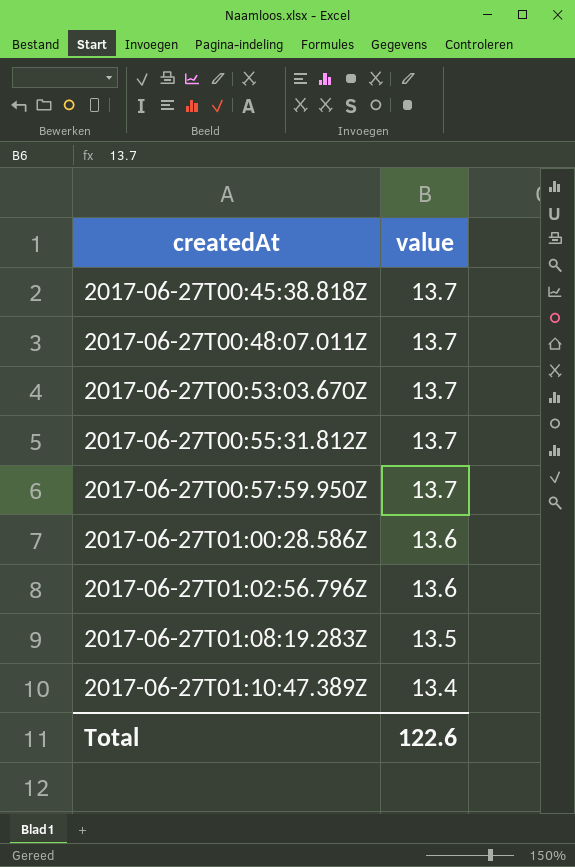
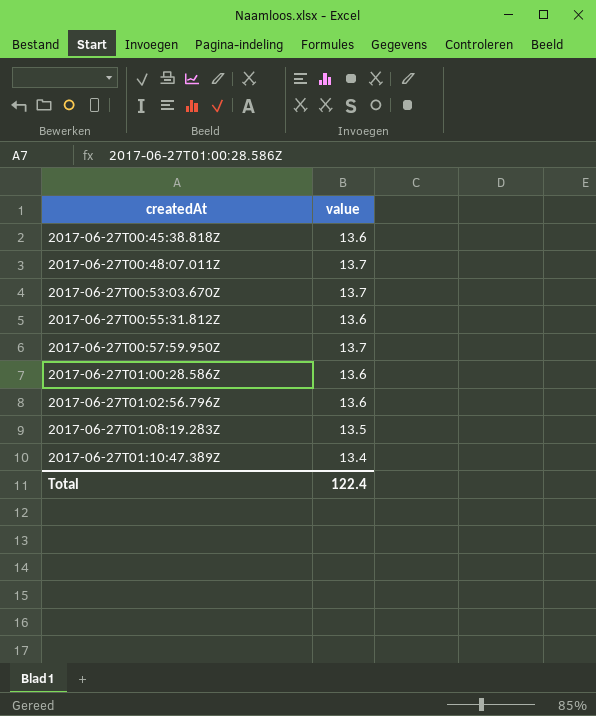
2017-06-27T00:45:38.818Z | value: 13.7 -> 13.6
2017-06-27T00:55:31.812Z | value: 13.7 -> 13.6
Total | value: 122.6 -> 122.4

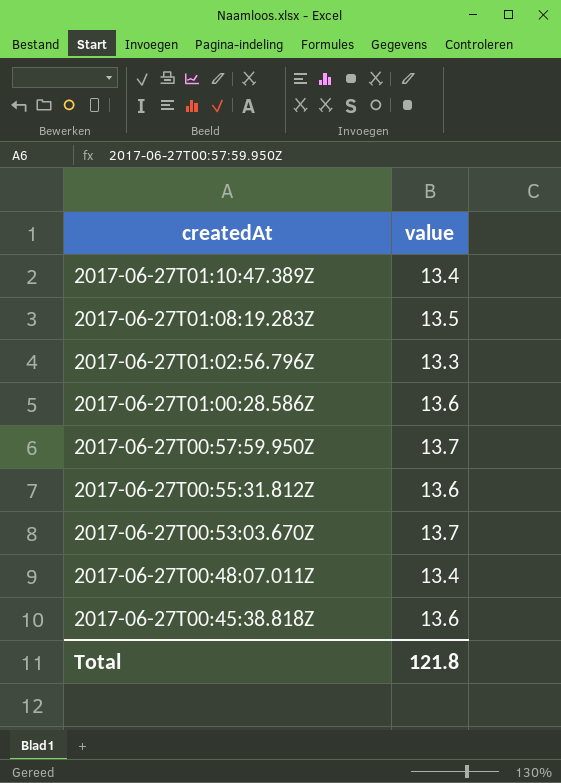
row order: createdAt ascending -> createdAt descending
2017-06-27T01:02:56.796Z | value: 13.6 -> 13.3
2017-06-27T00:48:07.011Z | value: 13.7 -> 13.4
Total | value: 122.4 -> 121.8

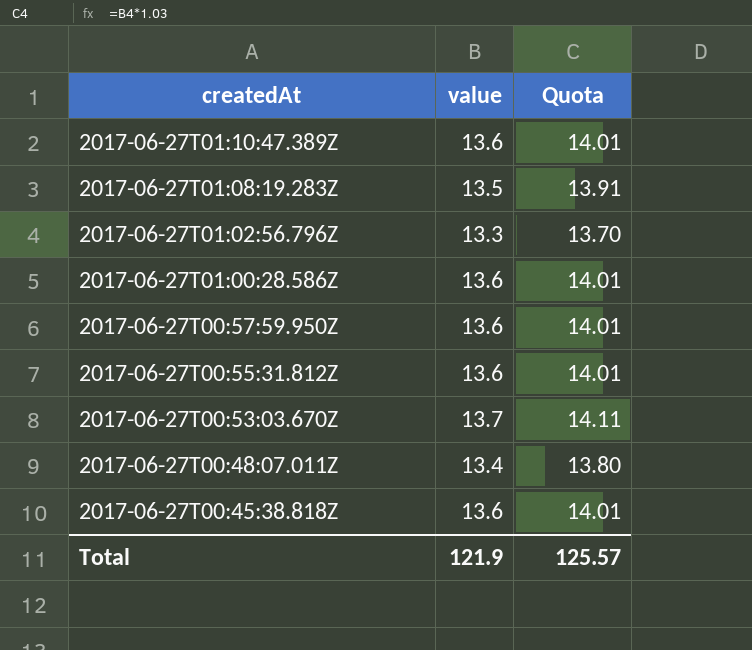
column Quota | formula: none -> [value] * 1.03
2017-06-27T01:10:47.389Z | value: 13.4 -> 13.6
2017-06-27T00:57:59.950Z | value: 13.7 -> 13.6
Total | value: 121.8 -> 121.9

